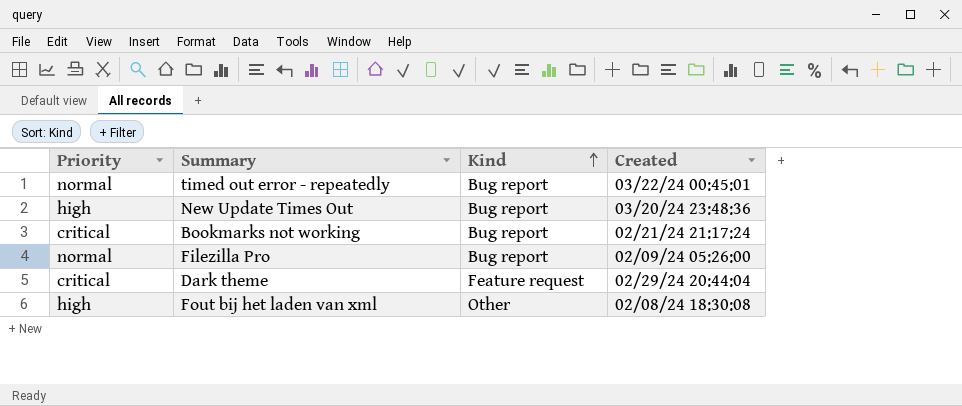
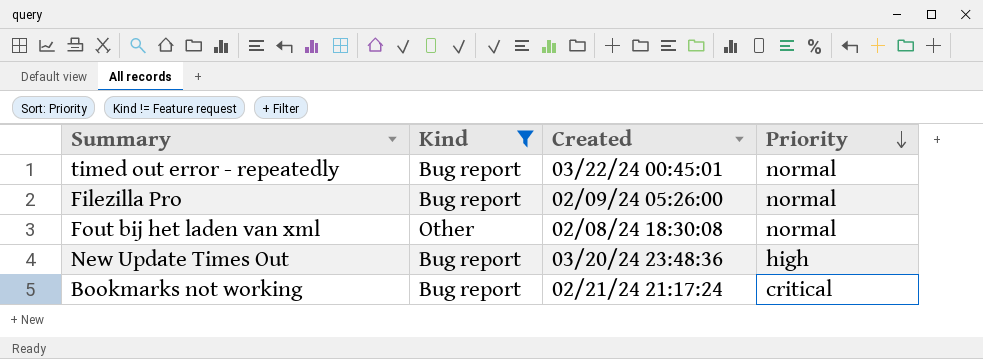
filter: none -> Kind != Feature request
row order: Kind ascending -> Priority descending
column Priority | position: 1 -> 4
Fout bij het laden van xml | Priority: high -> normal

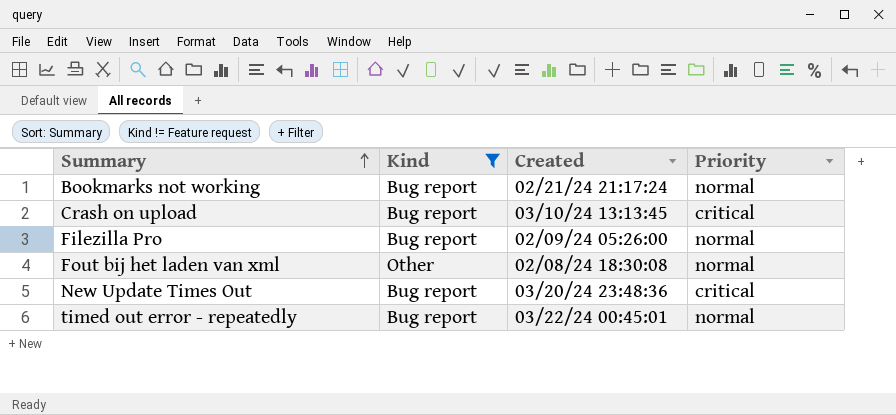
row order: Priority descending -> Summary ascending
Bookmarks not working | Priority: critical -> normal
row Crash on upload: none -> Bug report | 03/10/24 13:13:45 | critical
New Update Times Out | Priority: high -> critical

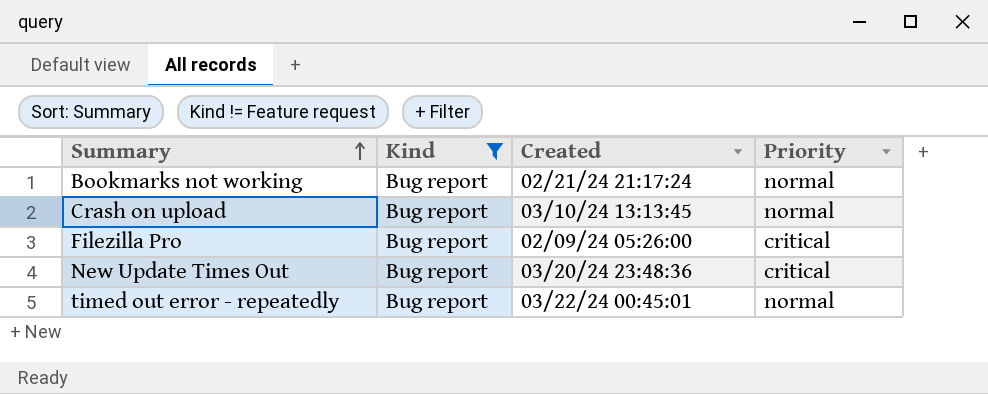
row Fout bij het laden van xml: Other | 02/08/24 18:30:08 | normal -> none
Crash on upload | Priority: critical -> normal
Filezilla Pro | Priority: normal -> critical

